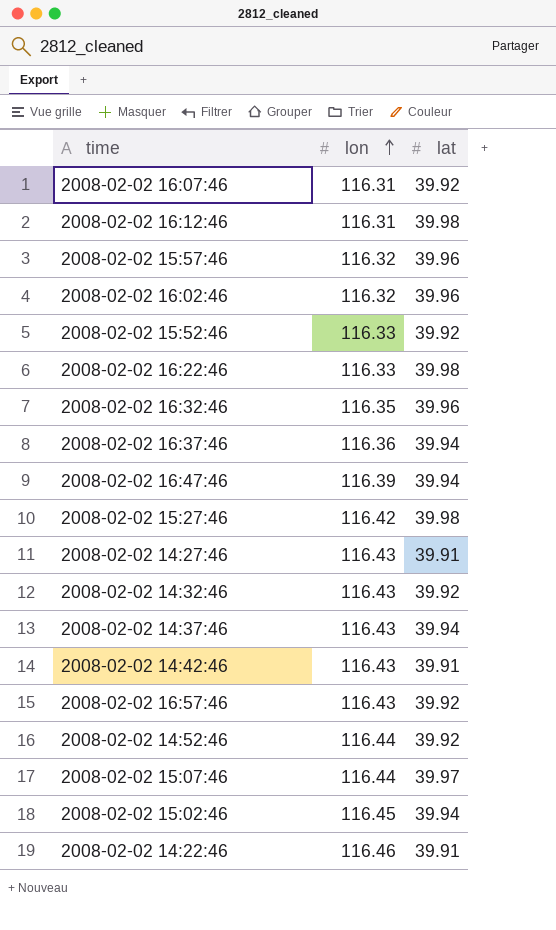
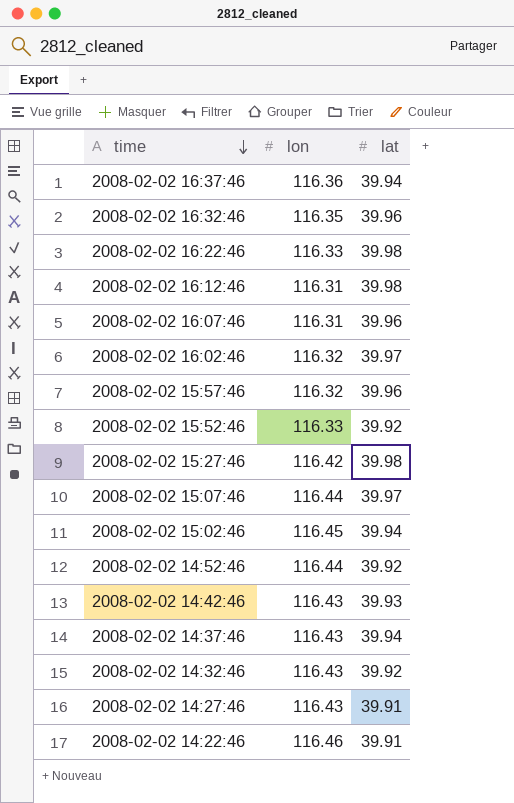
row order: lon ascending -> time descending
row 2008-02-02 16:47:46: 116.39 | 39.94 -> none
row 2008-02-02 16:57:46: 116.43 | 39.92 -> none
2008-02-02 16:07:46 | lat: 39.92 -> 39.96
2008-02-02 16:02:46 | lat: 39.96 -> 39.97
2008-02-02 14:42:46 | lat: 39.91 -> 39.93

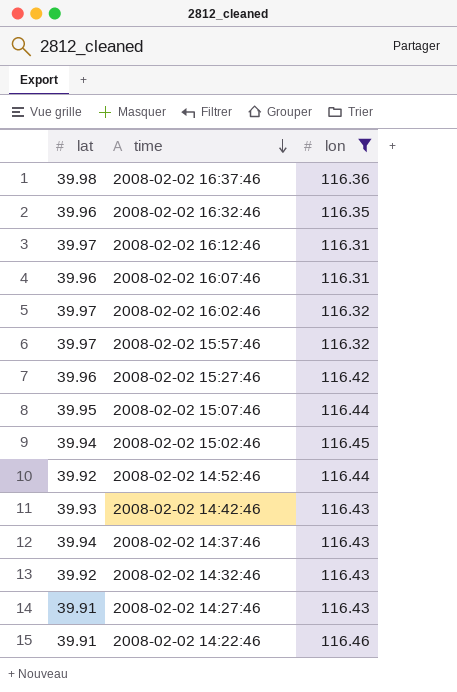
filter: none -> lon != 116.33
column lat | position: 3 -> 1
2008-02-02 16:37:46 | lat: 39.94 -> 39.98
2008-02-02 16:12:46 | lat: 39.98 -> 39.97
2008-02-02 15:57:46 | lat: 39.96 -> 39.97
2008-02-02 15:27:46 | lat: 39.98 -> 39.96
2008-02-02 15:07:46 | lat: 39.97 -> 39.95

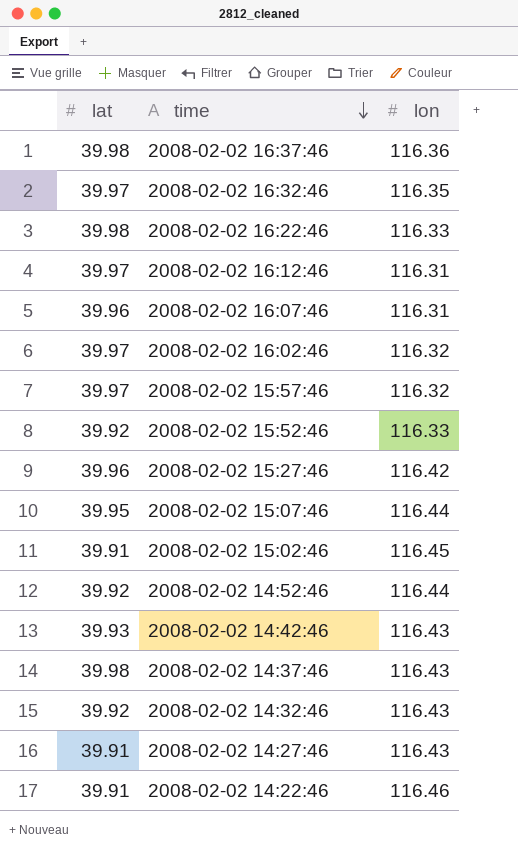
filter: lon != 116.33 -> none
2008-02-02 16:32:46 | lat: 39.96 -> 39.97
2008-02-02 15:02:46 | lat: 39.94 -> 39.91
2008-02-02 14:37:46 | lat: 39.94 -> 39.98

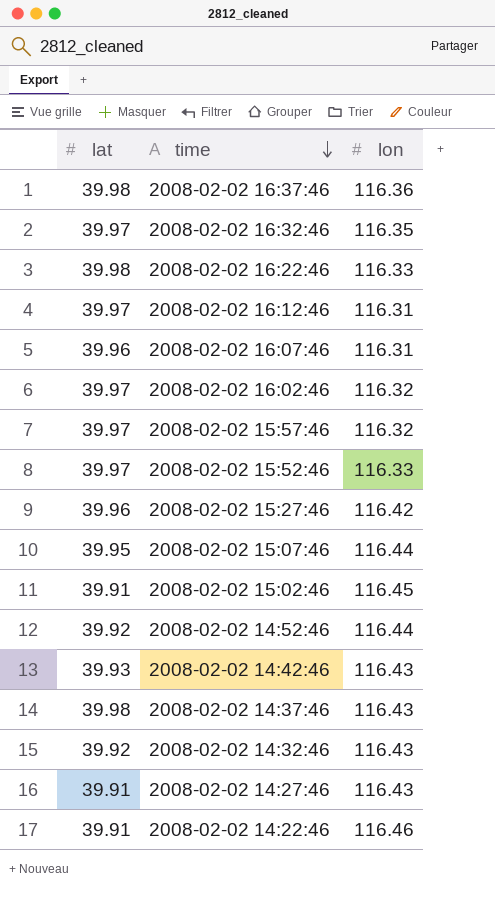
2008-02-02 15:52:46 | lat: 39.92 -> 39.97

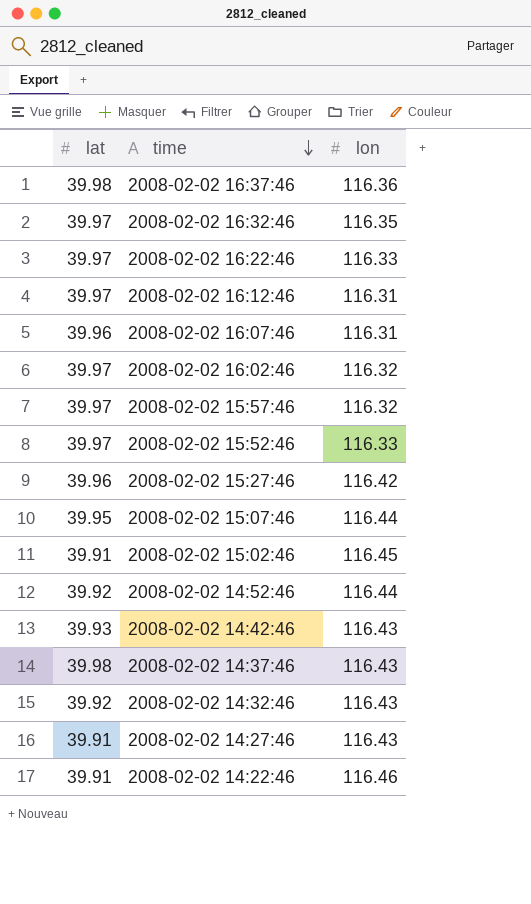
2008-02-02 16:22:46 | lat: 39.98 -> 39.97

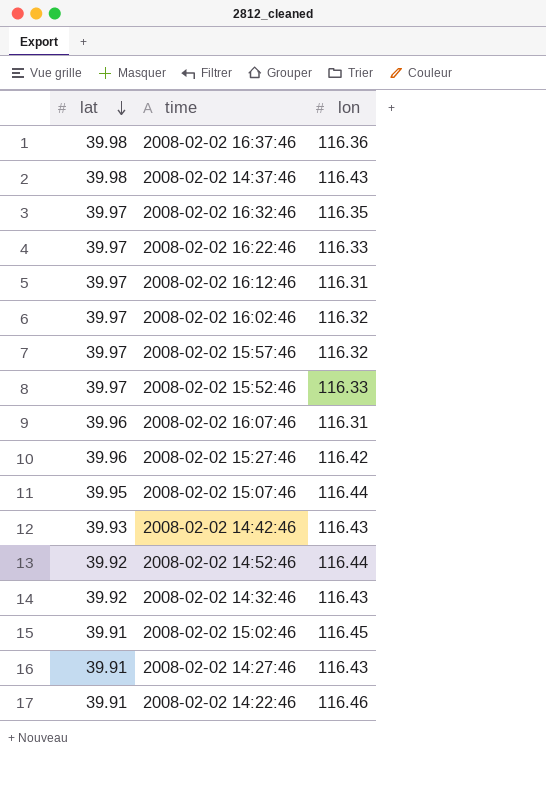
row order: time descending -> lat descending

